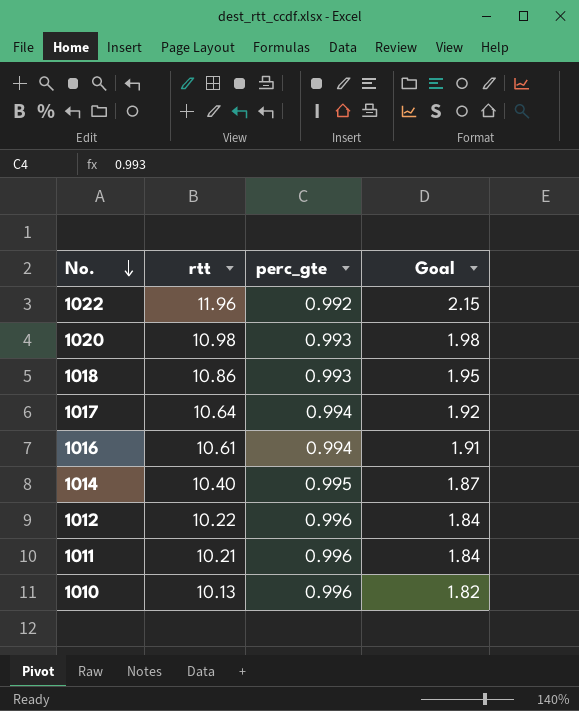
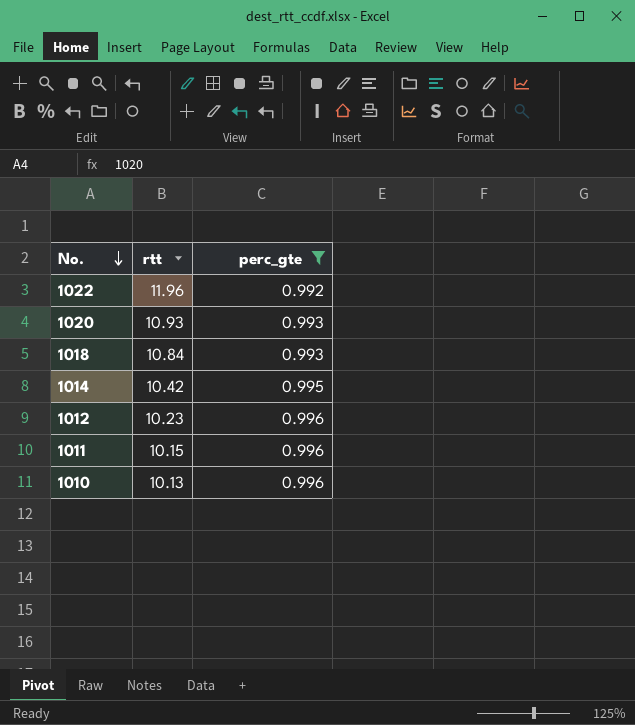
filter: none -> perc_gte != 0.994
column Goal | formula: [rtt] * 0.18 -> none
1020 | rtt: 10.98 -> 10.93
1018 | rtt: 10.86 -> 10.84
1014 | rtt: 10.40 -> 10.42
1012 | rtt: 10.22 -> 10.23
1011 | rtt: 10.21 -> 10.15

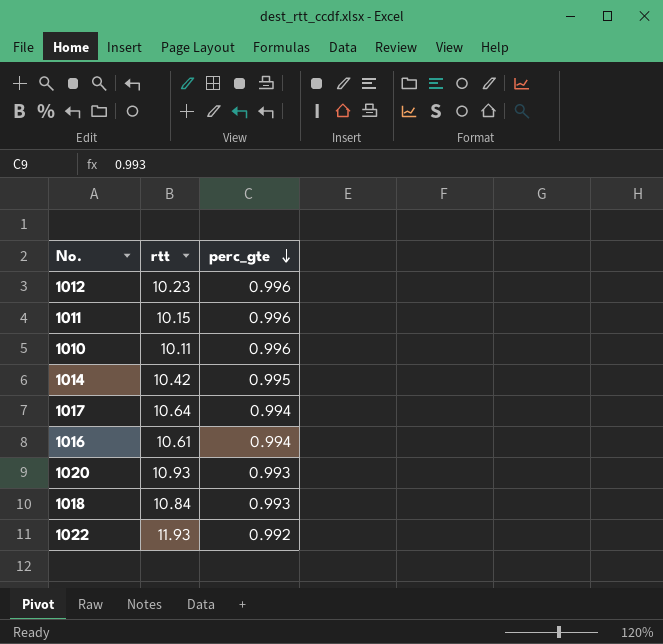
filter: perc_gte != 0.994 -> none
row order: No. descending -> perc_gte descending
1010 | rtt: 10.13 -> 10.11
1022 | rtt: 11.96 -> 11.93

